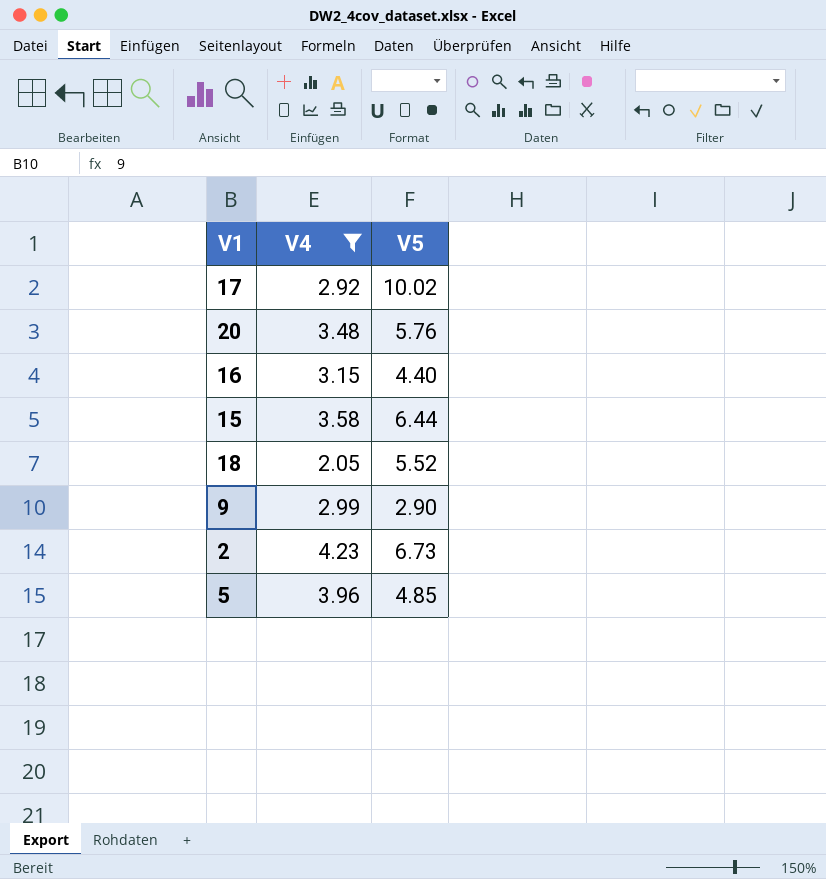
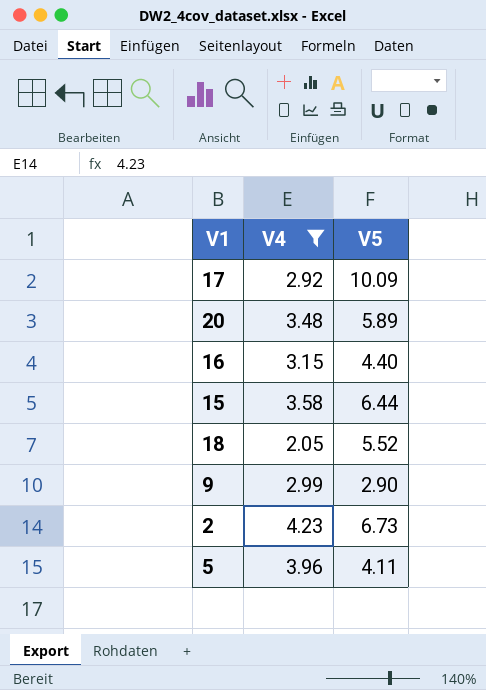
17 | V5: 10.02 -> 10.09
20 | V5: 5.76 -> 5.89
5 | V5: 4.85 -> 4.11

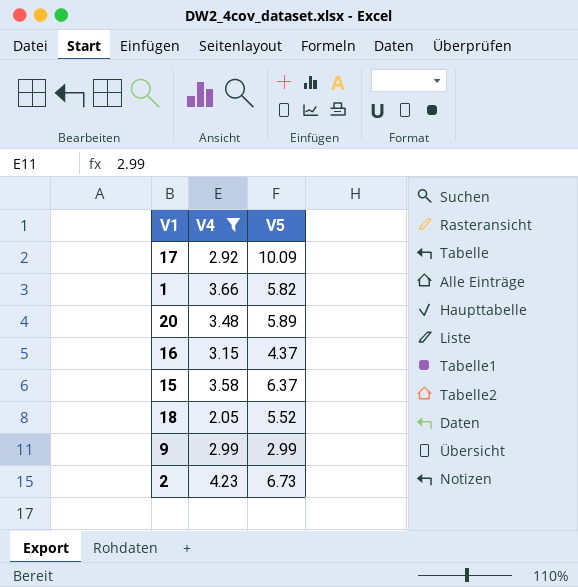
row 5: 3.96 | 4.11 -> none
row 1: none -> 3.66 | 5.82
16 | V5: 4.40 -> 4.37
15 | V5: 6.44 -> 6.37
9 | V5: 2.90 -> 2.99

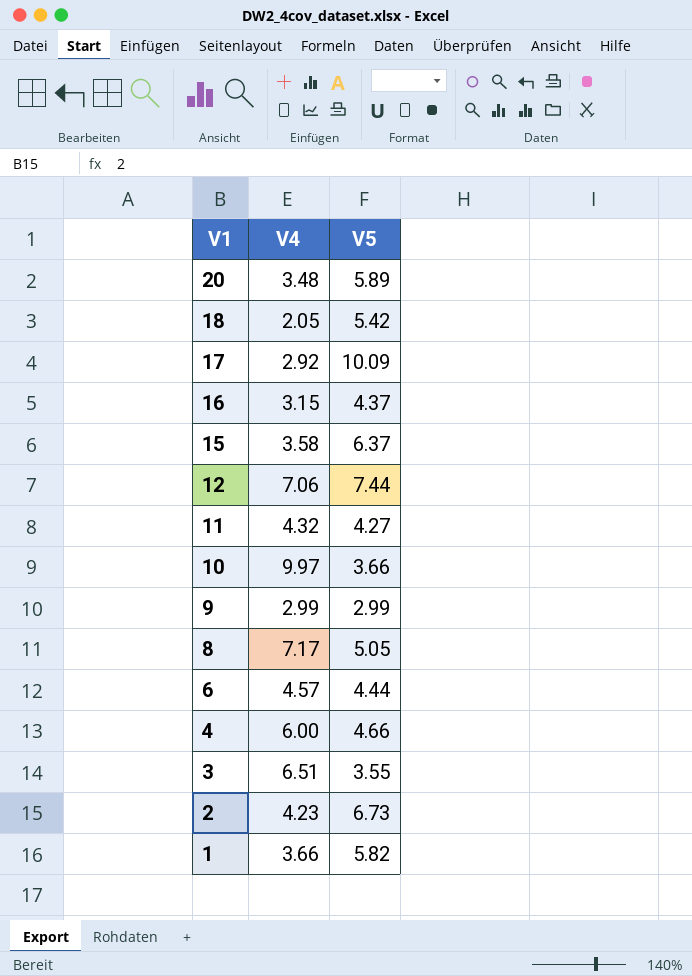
filter: V4 <= 4.23 -> none
row order: none -> V1 descending
18 | V5: 5.52 -> 5.42

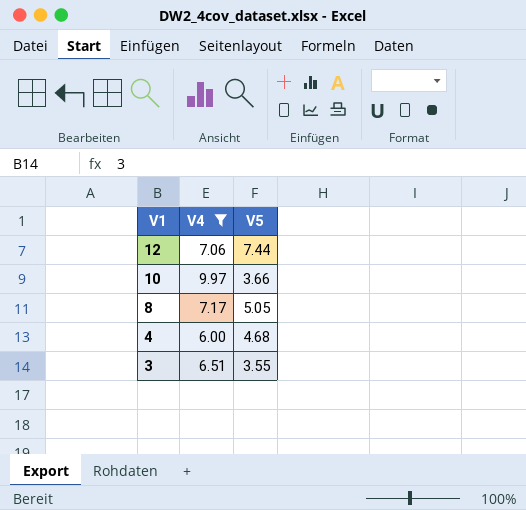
filter: none -> V4 >= 6.00
4 | V5: 4.66 -> 4.68

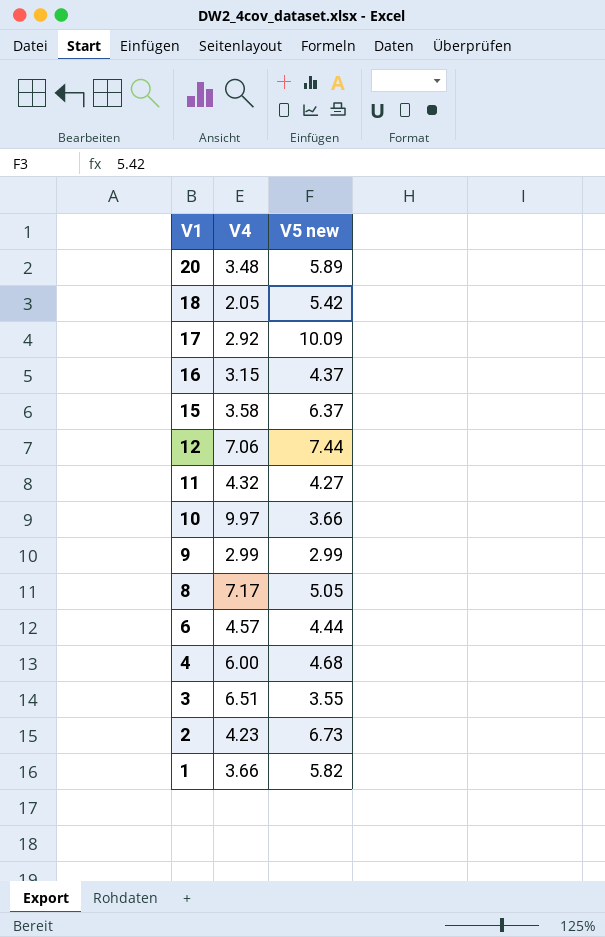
filter: V4 >= 6.00 -> none
column name: V5 -> V5 new

